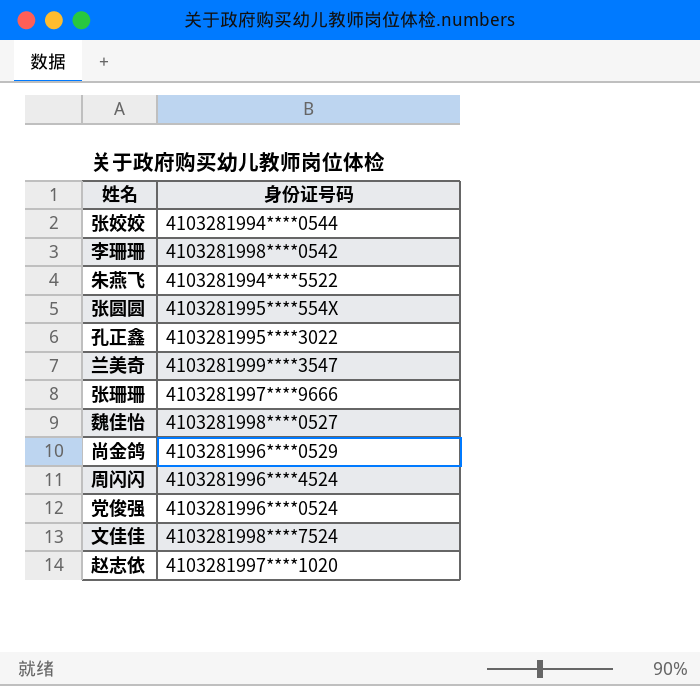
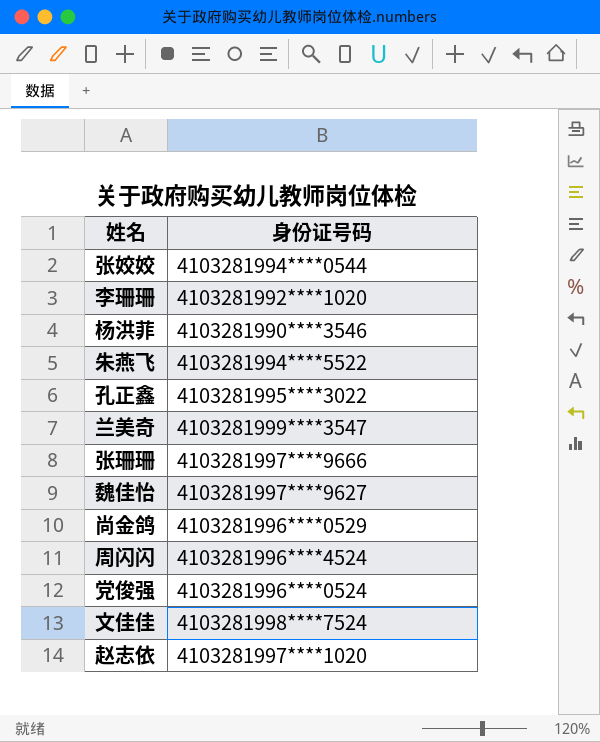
row 张圆圆: 4103281995****554X -> none
李珊珊 | 身份证号码: 4103281998****0542 -> 4103281992****1020
row 杨洪菲: none -> 4103281990****3546
魏佳怡 | 身份证号码: 4103281998****0527 -> 4103281997****9627

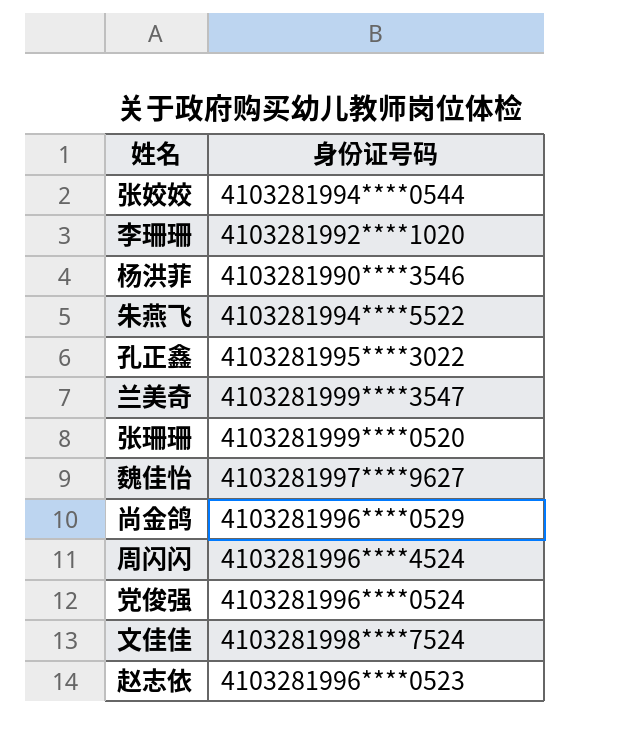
张珊珊 | 身份证号码: 4103281997****9666 -> 4103281999****0520
赵志依 | 身份证号码: 4103281997****1020 -> 4103281996****0523

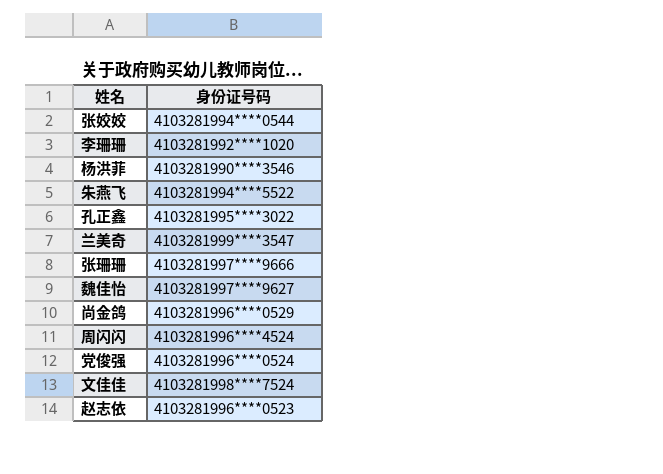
张珊珊 | 身份证号码: 4103281999****0520 -> 4103281997****9666

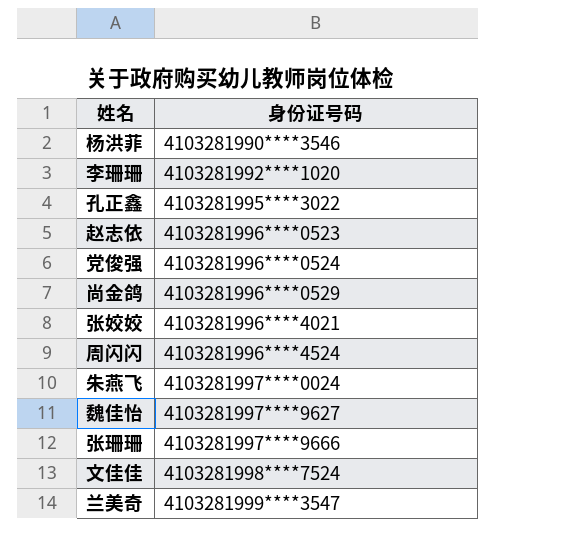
row order: none -> 身份证号码 ascending
张姣姣 | 身份证号码: 4103281994****0544 -> 4103281996****4021
朱燕飞 | 身份证号码: 4103281994****5522 -> 4103281997****0024

